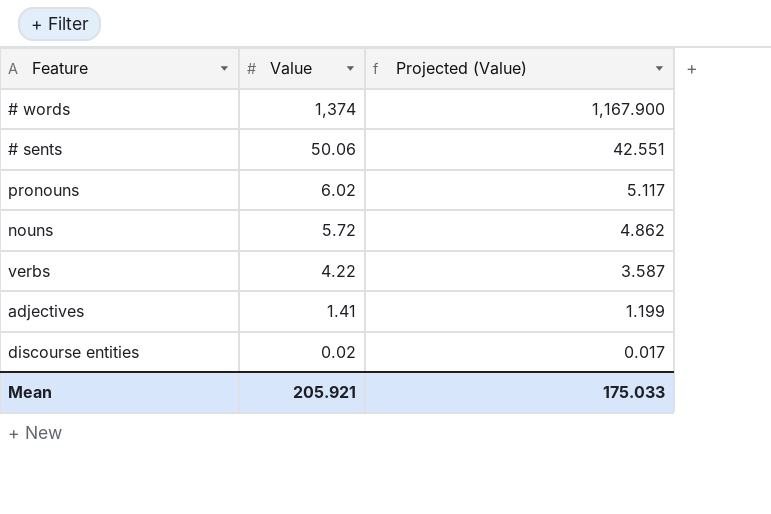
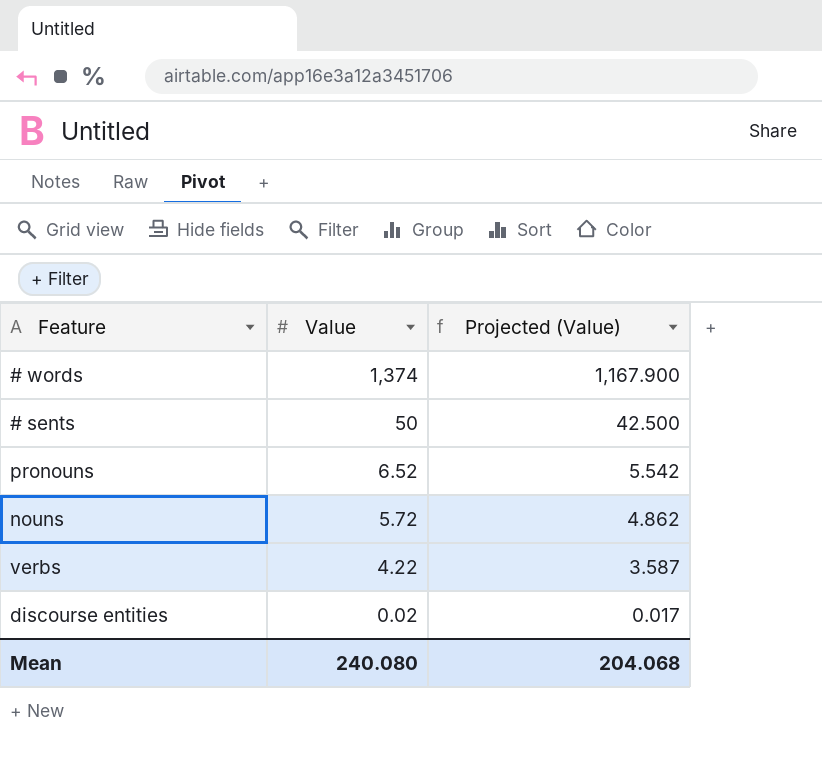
row adjectives: 1.41 | 1.199 -> none
# sents | Value: 50.06 -> 50
# sents | Projected (Value): 42.551 -> 42.500
pronouns | Value: 6.02 -> 6.52
pronouns | Projected (Value): 5.117 -> 5.542
Mean | Value: 205.921 -> 240.080
Mean | Projected (Value): 175.033 -> 204.068

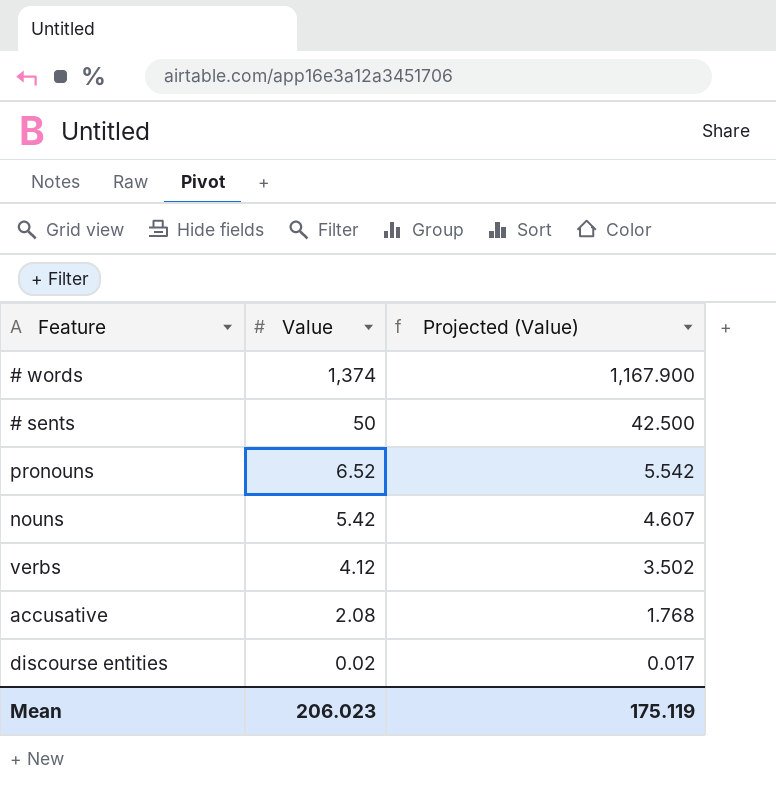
nouns | Value: 5.72 -> 5.42
nouns | Projected (Value): 4.862 -> 4.607
verbs | Value: 4.22 -> 4.12
verbs | Projected (Value): 3.587 -> 3.502
row accusative: none -> 2.08 | 1.768
Mean | Value: 240.080 -> 206.023
Mean | Projected (Value): 204.068 -> 175.119

